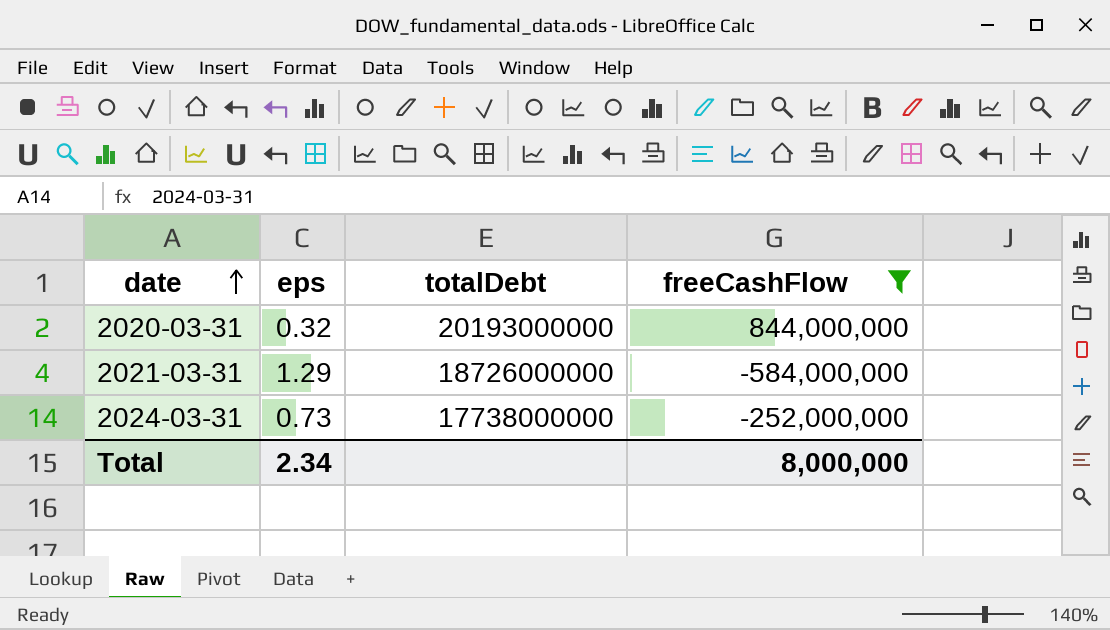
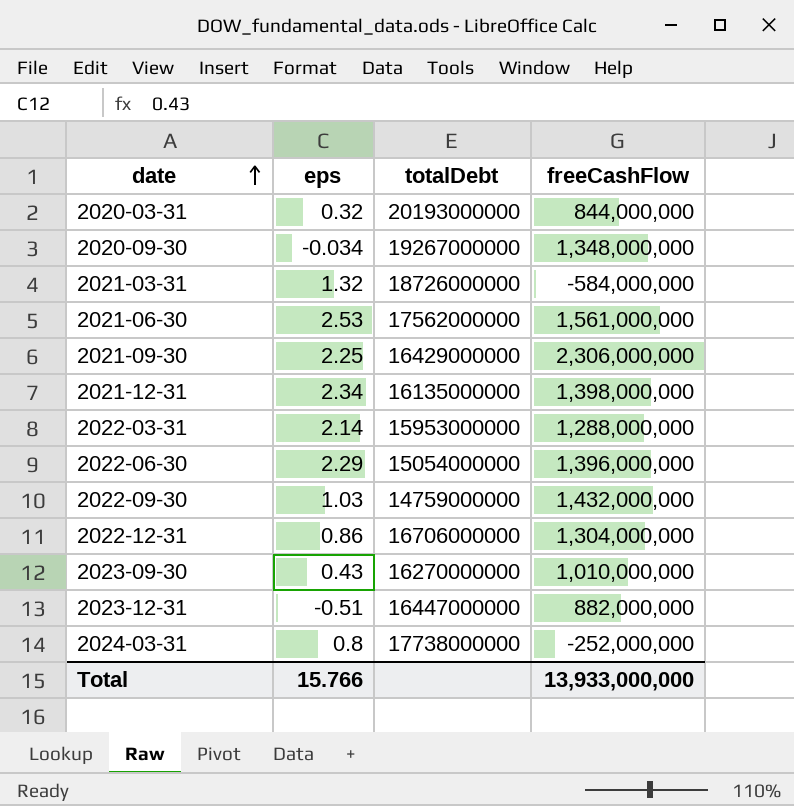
filter: freeCashFlow <= 844,000,000 -> none
2021-03-31 | eps: 1.29 -> 1.32
2024-03-31 | eps: 0.73 -> 0.8
Total | eps: 2.34 -> 15.766
Total | freeCashFlow: 8,000,000 -> 13,933,000,000

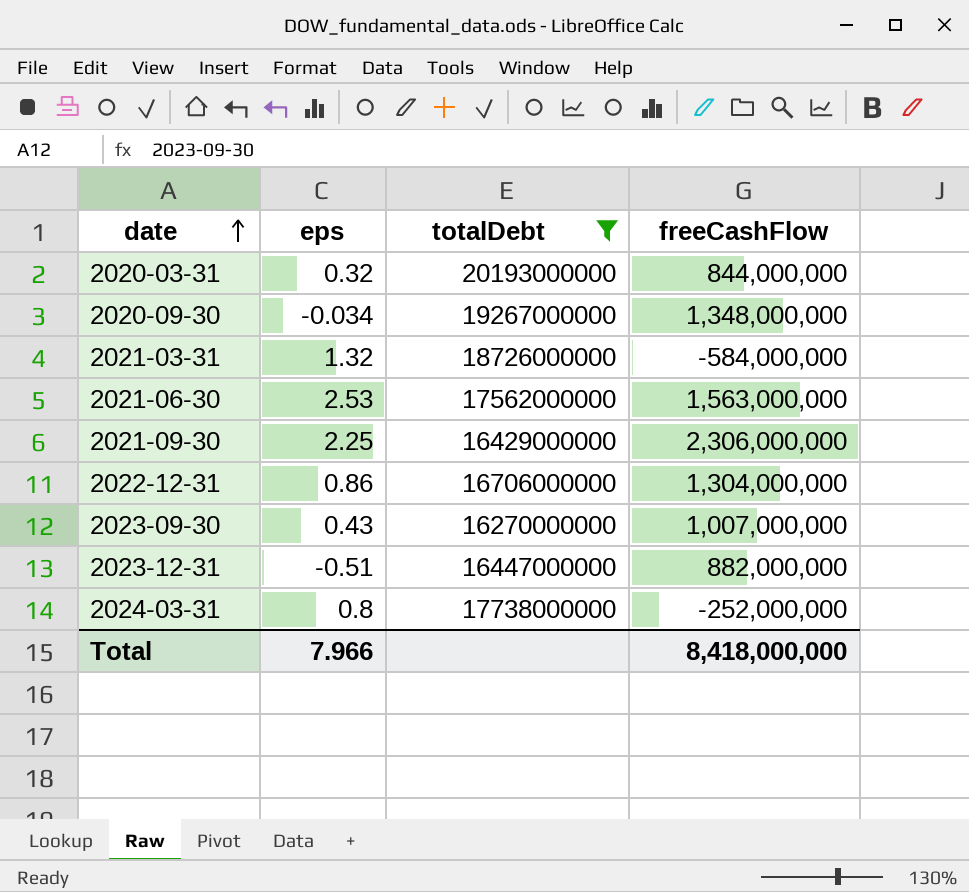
filter: none -> totalDebt >= 16270000000
2021-06-30 | freeCashFlow: 1,561,000,000 -> 1,563,000,000
2023-09-30 | freeCashFlow: 1,010,000,000 -> 1,007,000,000
Total | eps: 15.766 -> 7.966
Total | freeCashFlow: 13,933,000,000 -> 8,418,000,000

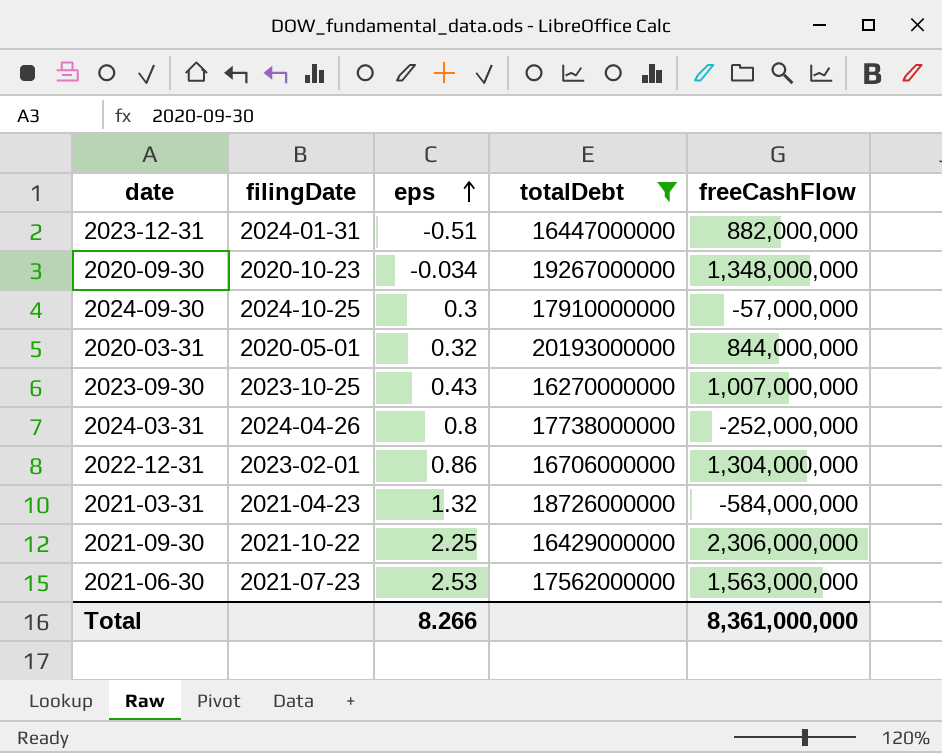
row order: date ascending -> eps ascending
column filingDate | position: none -> 2
row 2024-09-30: none -> 2024-10-25 | 0.3 | 17910000000 | -57,000,000
Total | eps: 7.966 -> 8.266
Total | freeCashFlow: 8,418,000,000 -> 8,361,000,000

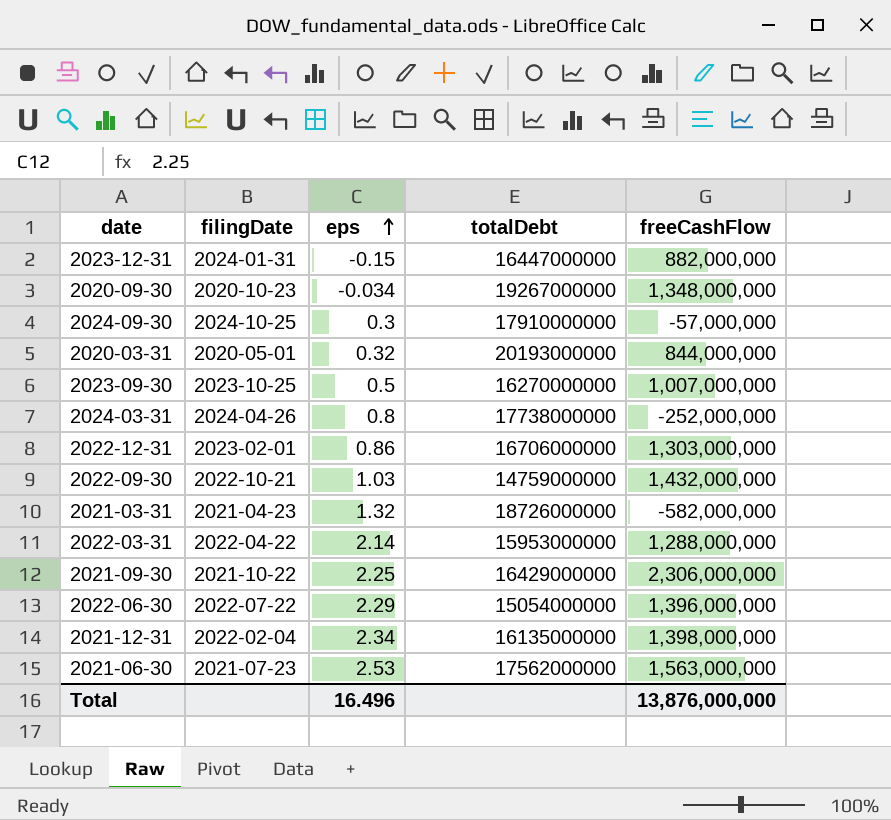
filter: totalDebt >= 16270000000 -> none
2023-12-31 | eps: -0.51 -> -0.15
2023-09-30 | eps: 0.43 -> 0.5
2022-12-31 | freeCashFlow: 1,304,000,000 -> 1,303,000,000
2021-03-31 | freeCashFlow: -584,000,000 -> -582,000,000
Total | eps: 8.266 -> 16.496
Total | freeCashFlow: 8,361,000,000 -> 13,876,000,000

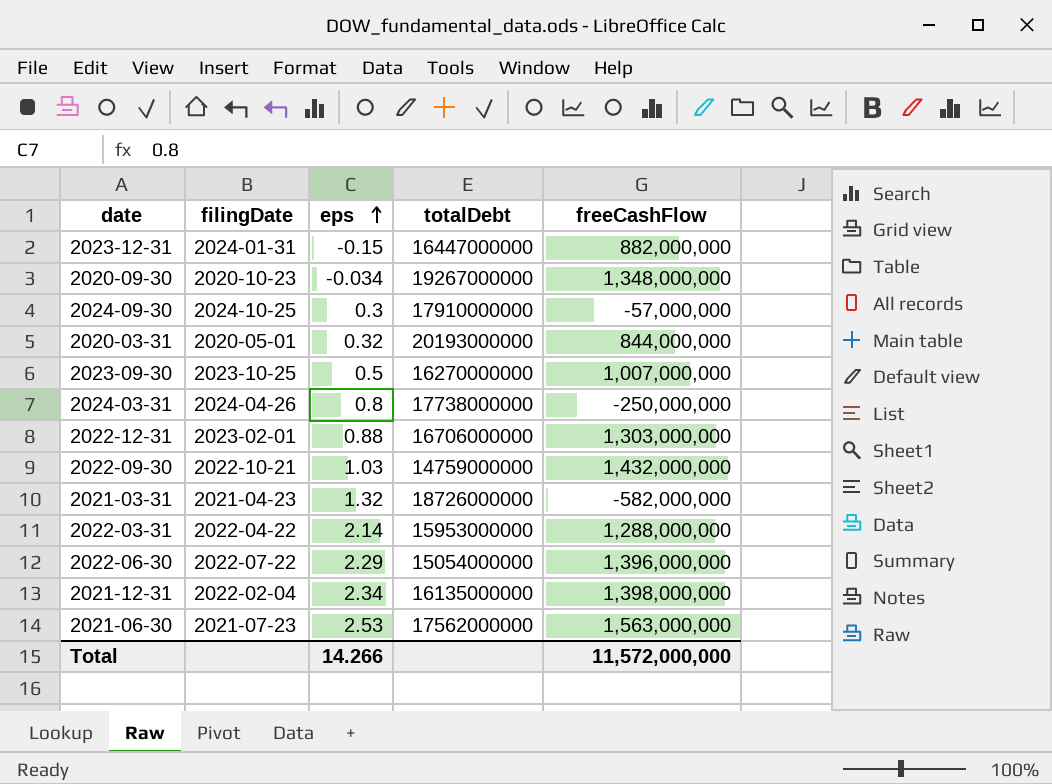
row 2021-09-30: 2021-10-22 | 2.25 | 16429000000 | 2,306,000,000 -> none
2024-03-31 | freeCashFlow: -252,000,000 -> -250,000,000
2022-12-31 | eps: 0.86 -> 0.88
Total | eps: 16.496 -> 14.266
Total | freeCashFlow: 13,876,000,000 -> 11,572,000,000

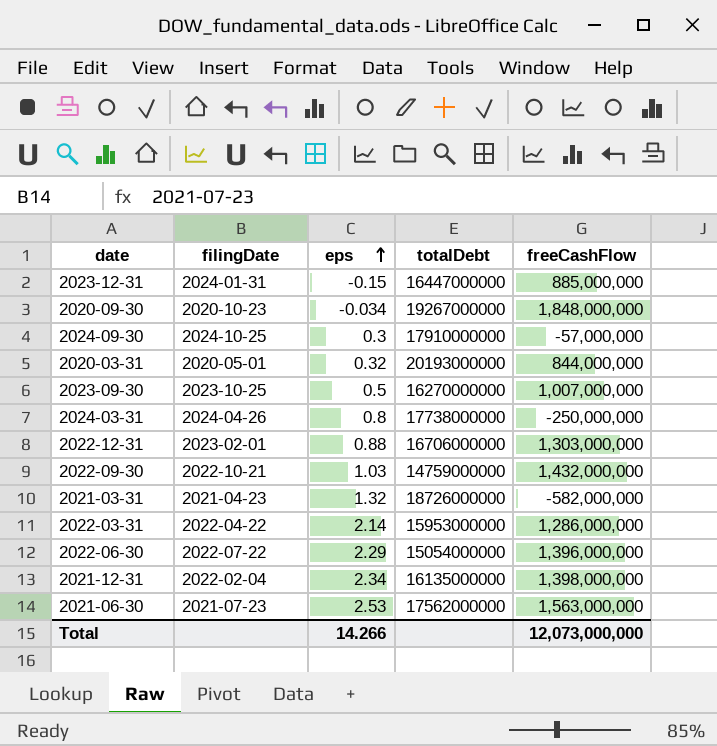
2023-12-31 | freeCashFlow: 882,000,000 -> 885,000,000
2020-09-30 | freeCashFlow: 1,348,000,000 -> 1,848,000,000
2022-03-31 | freeCashFlow: 1,288,000,000 -> 1,286,000,000
Total | freeCashFlow: 11,572,000,000 -> 12,073,000,000

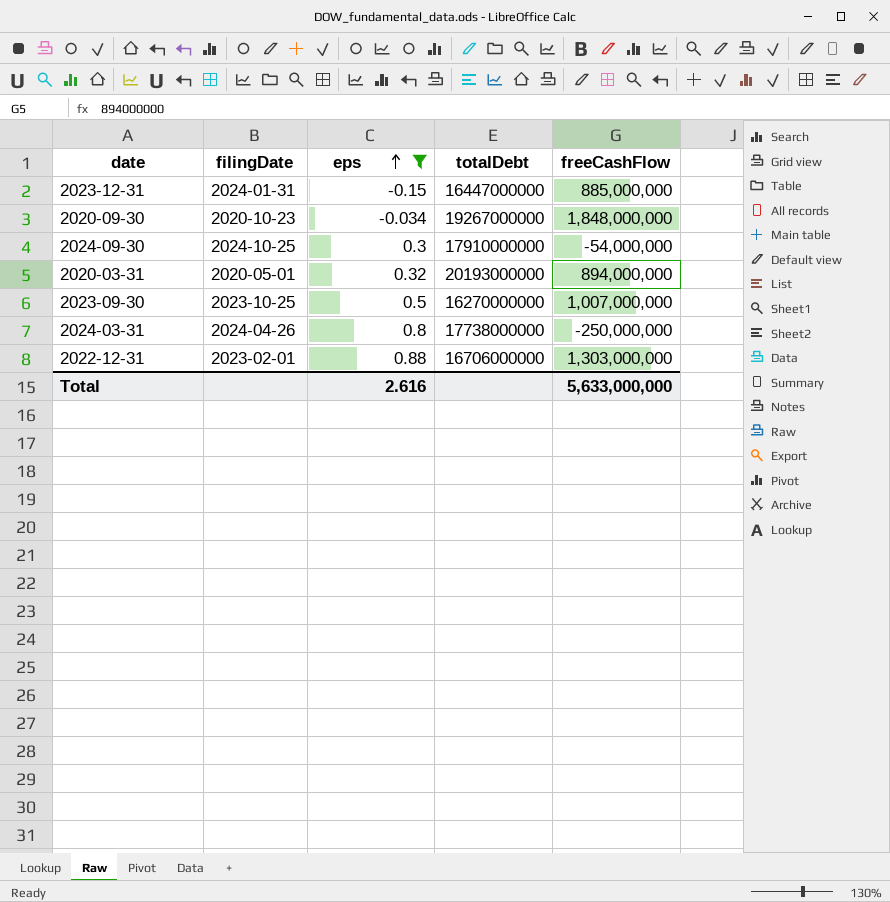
filter: none -> eps <= 0.88
2024-09-30 | freeCashFlow: -57,000,000 -> -54,000,000
2020-03-31 | freeCashFlow: 844,000,000 -> 894,000,000
Total | eps: 14.266 -> 2.616
Total | freeCashFlow: 12,073,000,000 -> 5,633,000,000

